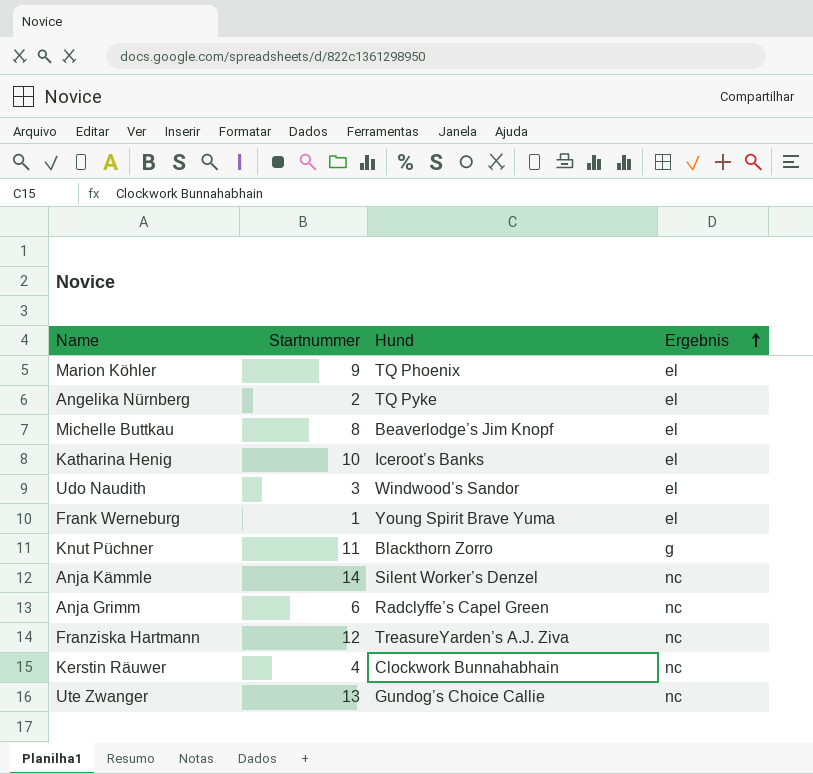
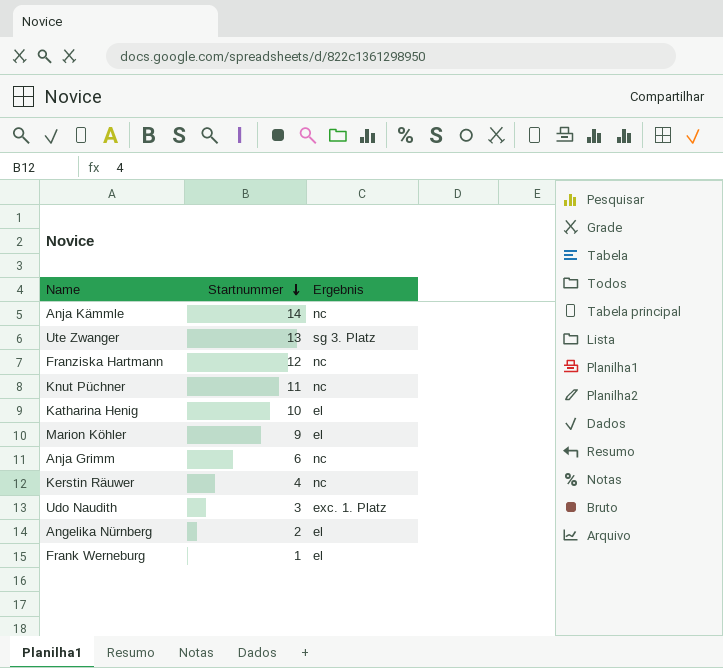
row order: Ergebnis ascending -> Startnummer descending
column Hund | position: 3 -> none
row Michelle Buttkau: 8 | Beaverlodge’s Jim Knopf | el -> none
Ute Zwanger | Ergebnis: nc -> sg 3. Platz
Knut Püchner | Ergebnis: g -> nc
Udo Naudith | Ergebnis: el -> exc. 1. Platz

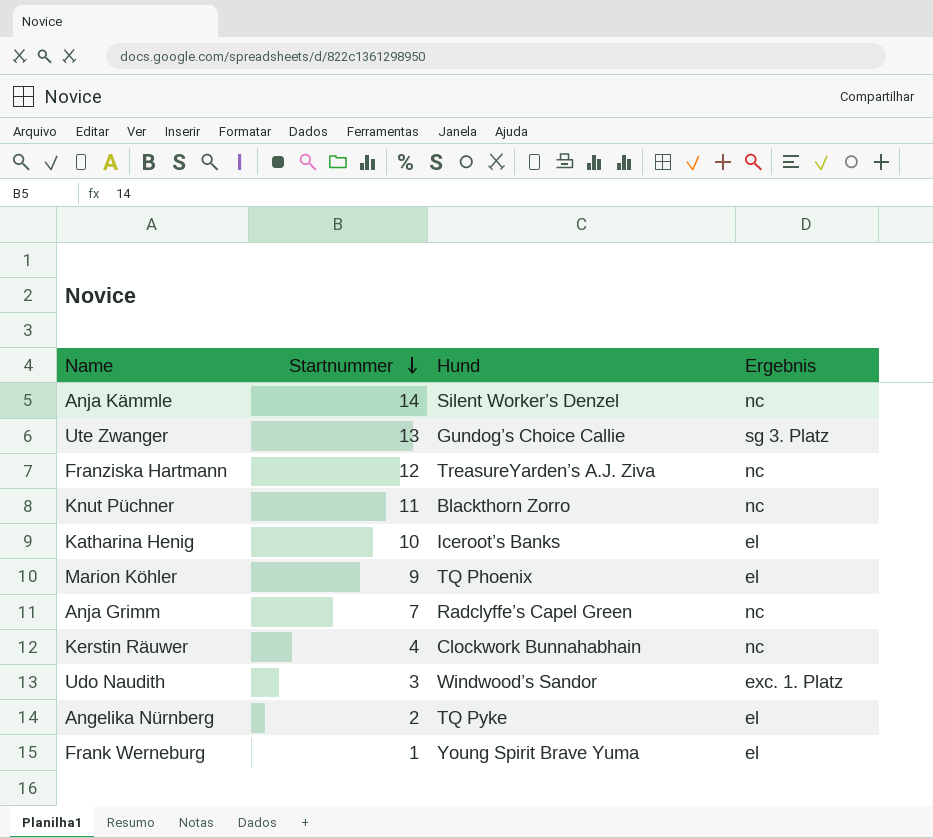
column Hund | position: none -> 3
Anja Grimm | Startnummer: 6 -> 7

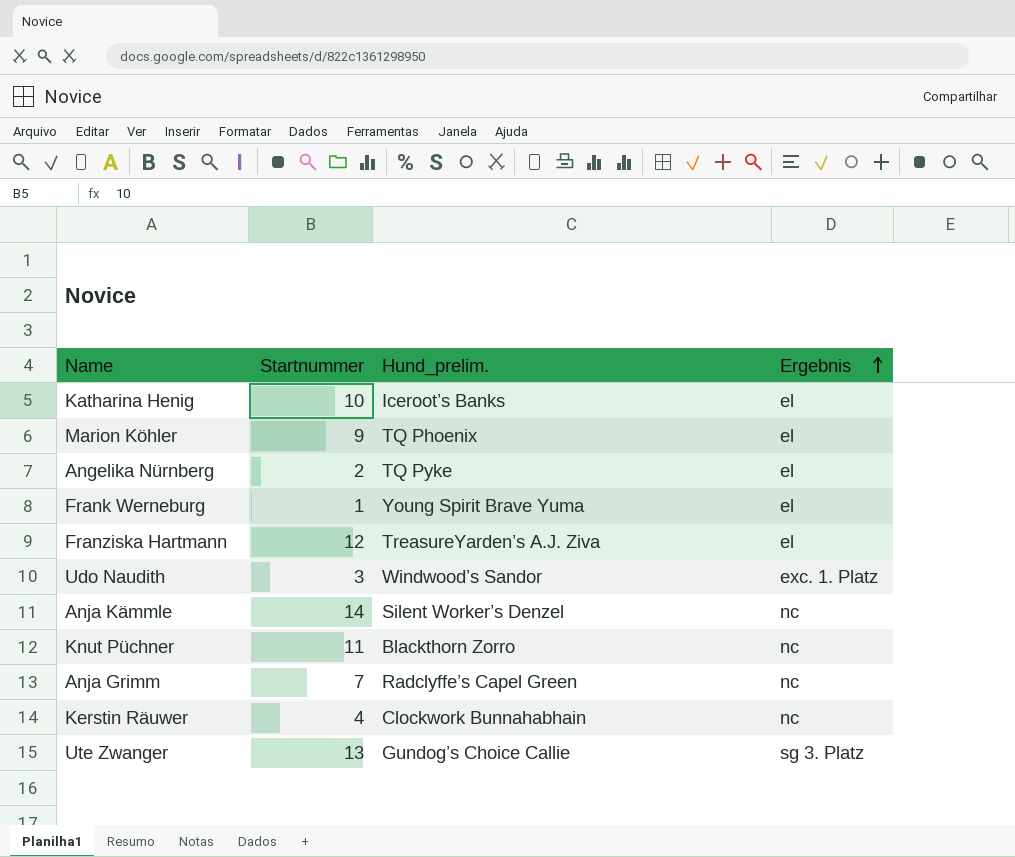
row order: Startnummer descending -> Ergebnis ascending
column name: Hund -> Hund_prelim.
Franziska Hartmann | Ergebnis: nc -> el

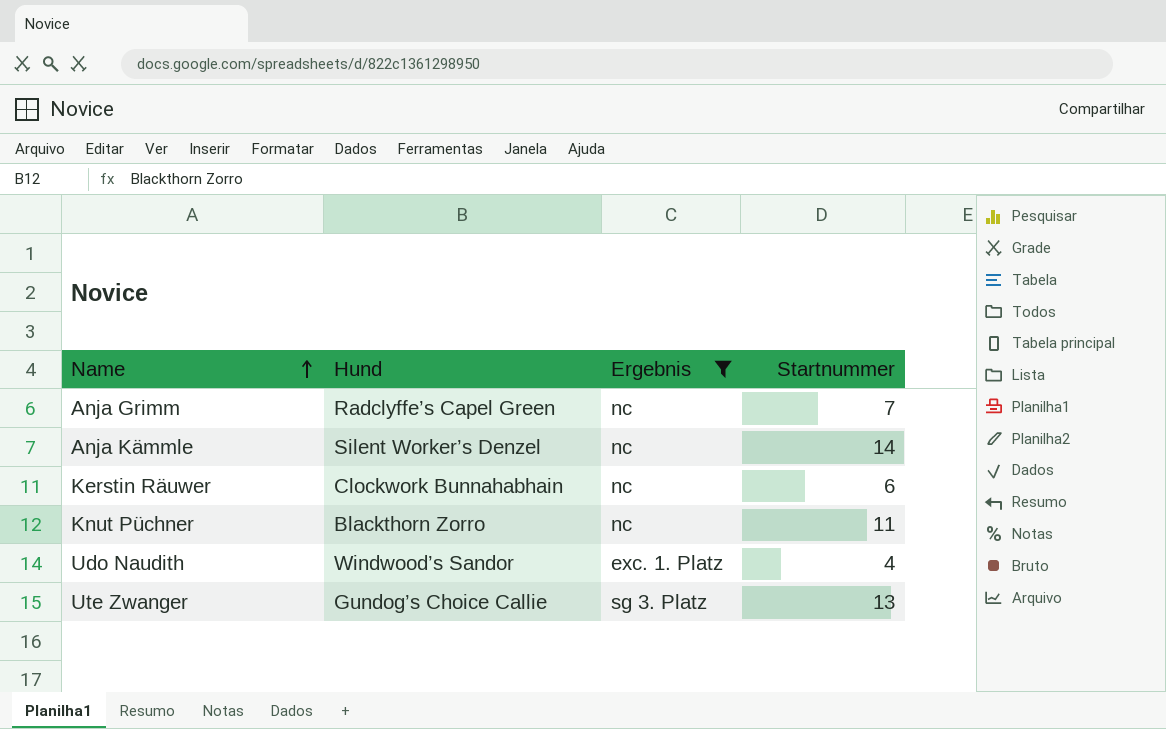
filter: none -> Ergebnis != el
row order: Ergebnis ascending -> Name ascending
column name: Hund_prelim. -> Hund
column Startnummer | position: 2 -> 4
Kerstin Räuwer | Startnummer: 4 -> 6
Udo Naudith | Startnummer: 3 -> 4

